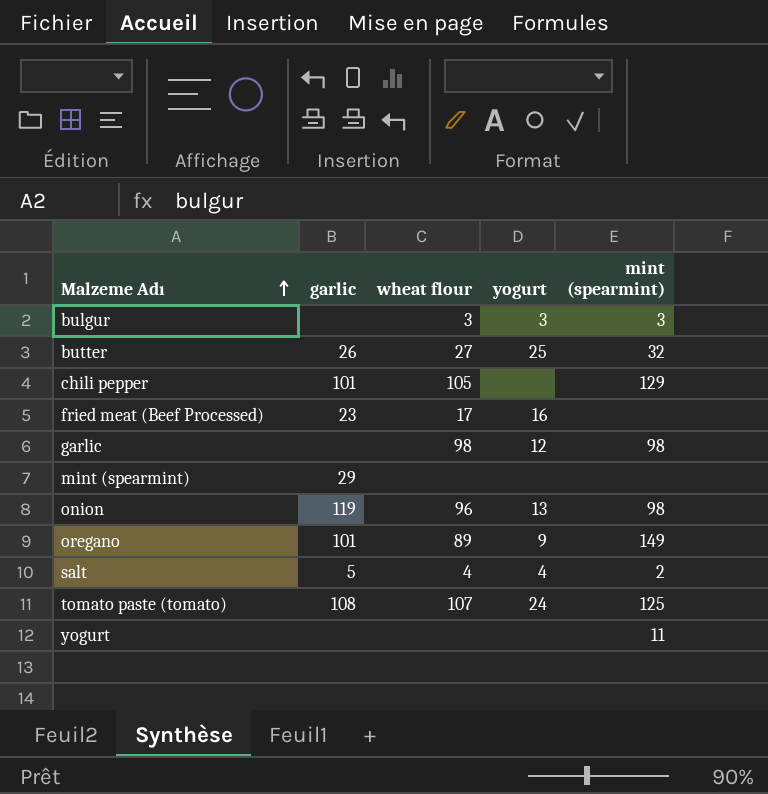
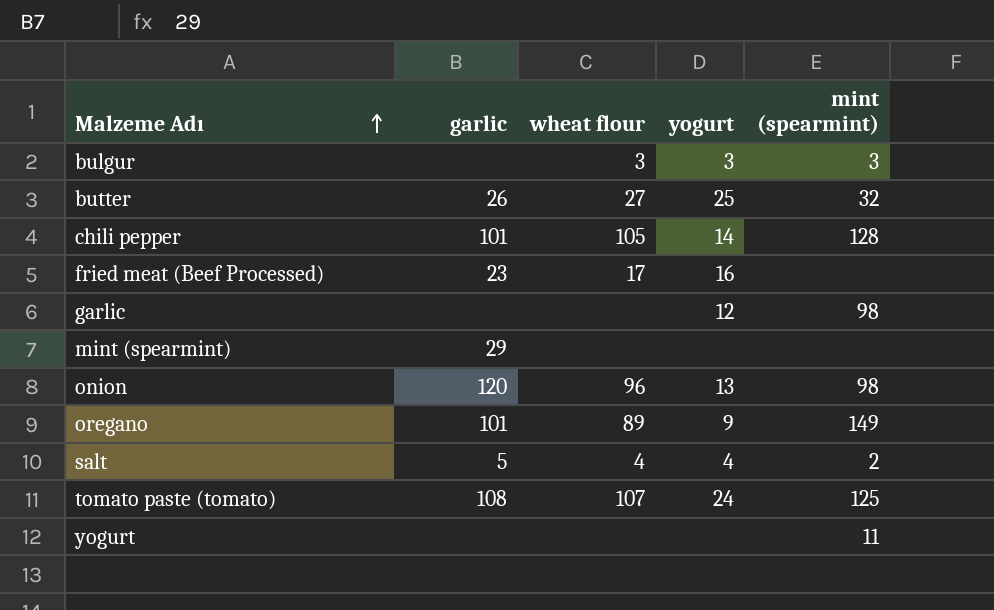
chili pepper | yogurt: none -> 14
chili pepper | mint (spearmint): 129 -> 128
garlic | wheat flour: 98 -> none
onion | garlic: 119 -> 120

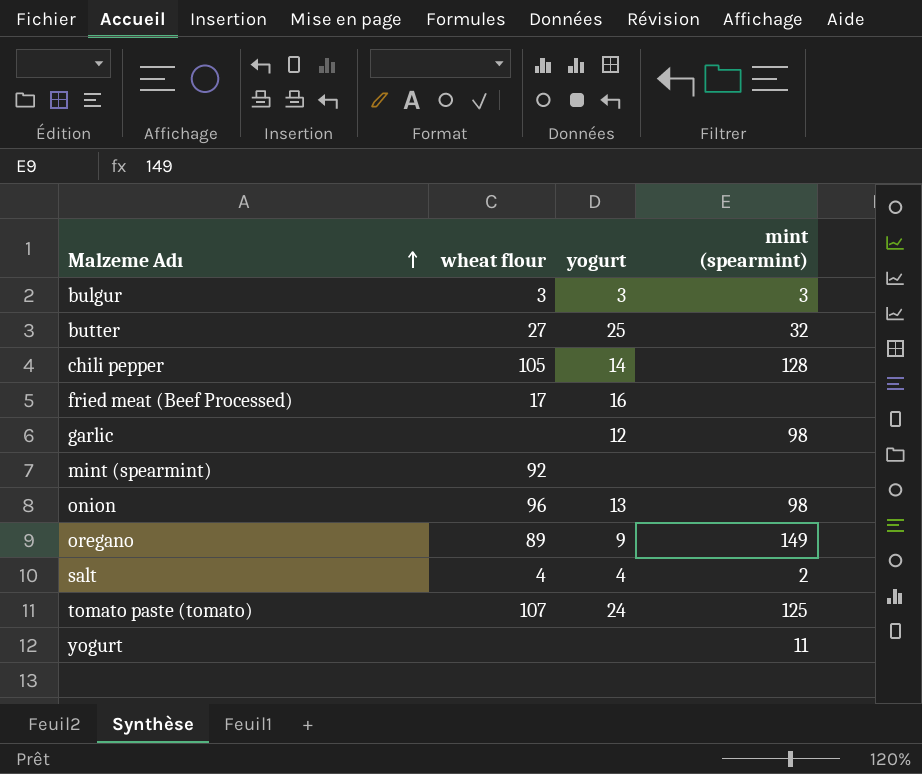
column garlic | position: 2 -> none
mint (spearmint) | wheat flour: none -> 92

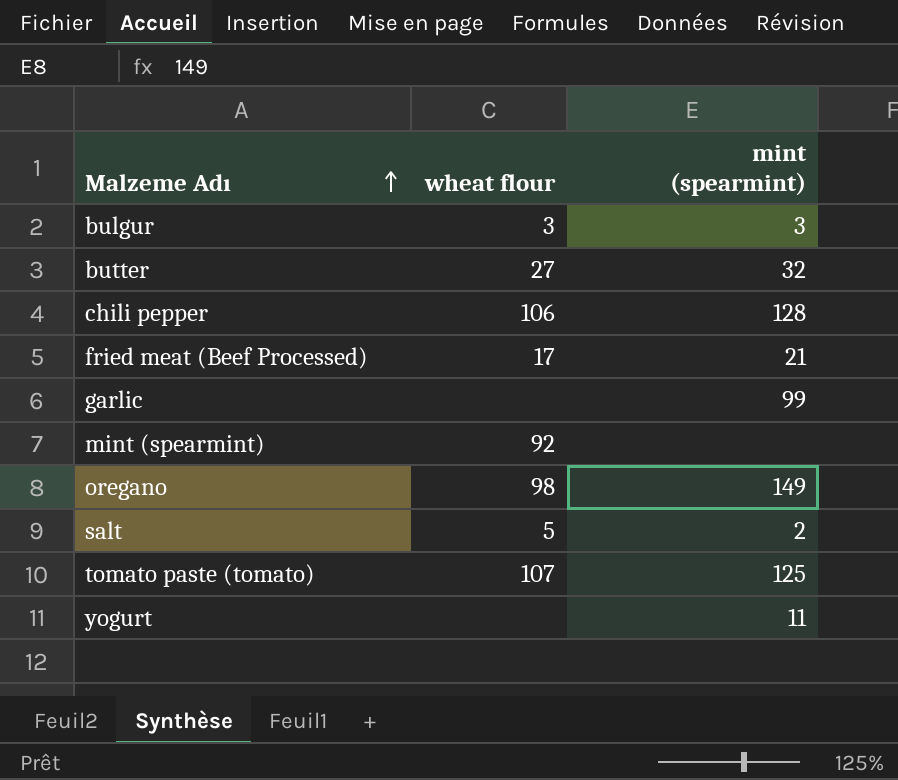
column yogurt | position: 3 -> none
row onion: 96 | 13 | 98 -> none
chili pepper | wheat flour: 105 -> 106
fried meat (Beef Processed) | mint (spearmint): none -> 21
garlic | mint (spearmint): 98 -> 99
oregano | wheat flour: 89 -> 98
salt | wheat flour: 4 -> 5

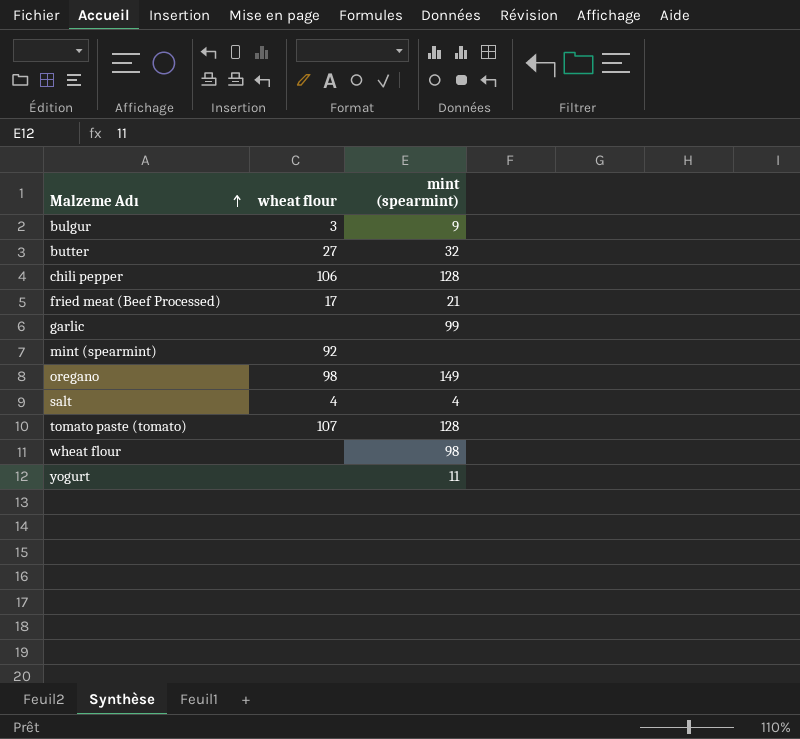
bulgur | mint (spearmint): 3 -> 9
salt | wheat flour: 5 -> 4
salt | mint (spearmint): 2 -> 4
tomato paste (tomato) | mint (spearmint): 125 -> 128
row wheat flour: none -> none | 98

